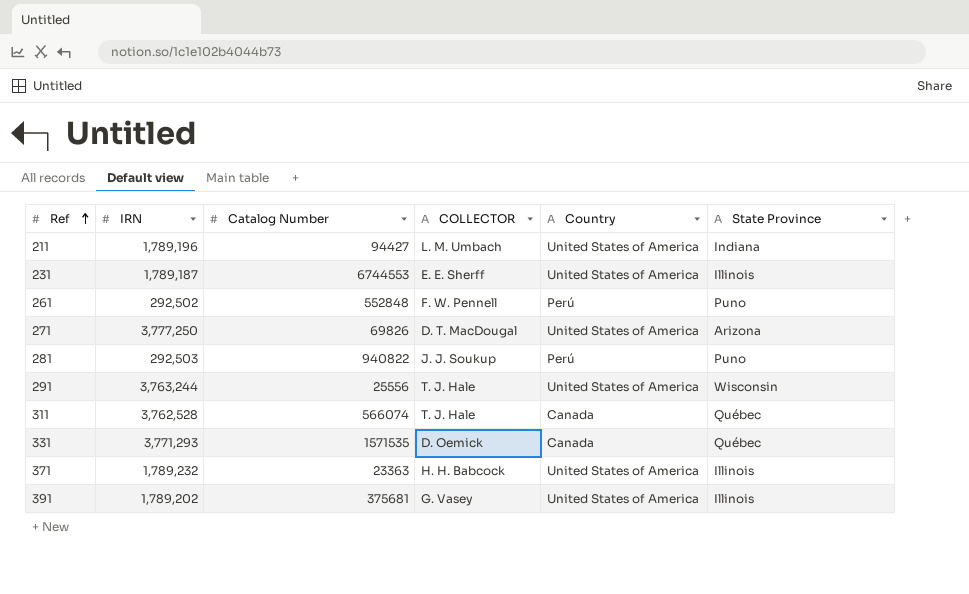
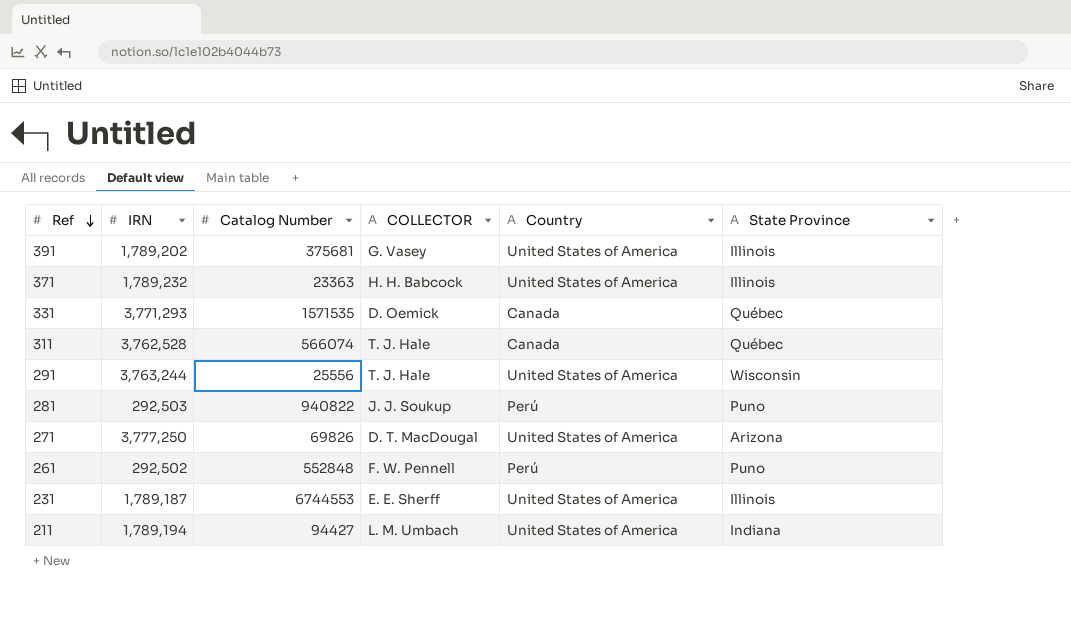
row order: Ref ascending -> Ref descending
211 | IRN: 1,789,196 -> 1,789,194

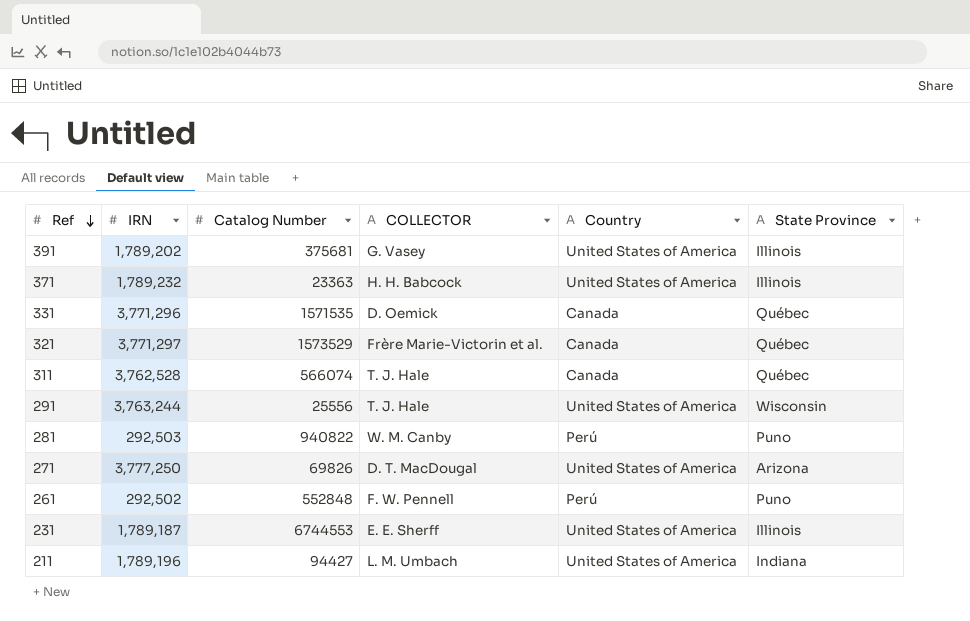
331 | IRN: 3,771,293 -> 3,771,296
row 321: none -> 3,771,297 | 1573529 | Frère Marie-Victorin et al. | Canada | Québec
281 | COLLECTOR: J. J. Soukup -> W. M. Canby
211 | IRN: 1,789,194 -> 1,789,196

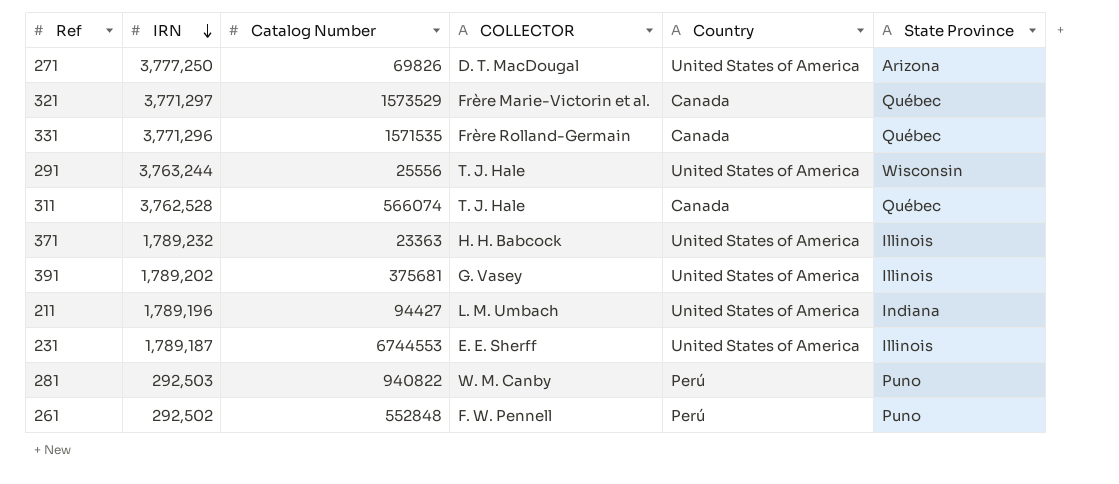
row order: Ref descending -> IRN descending
331 | COLLECTOR: D. Oemick -> Frère Rolland-Germain

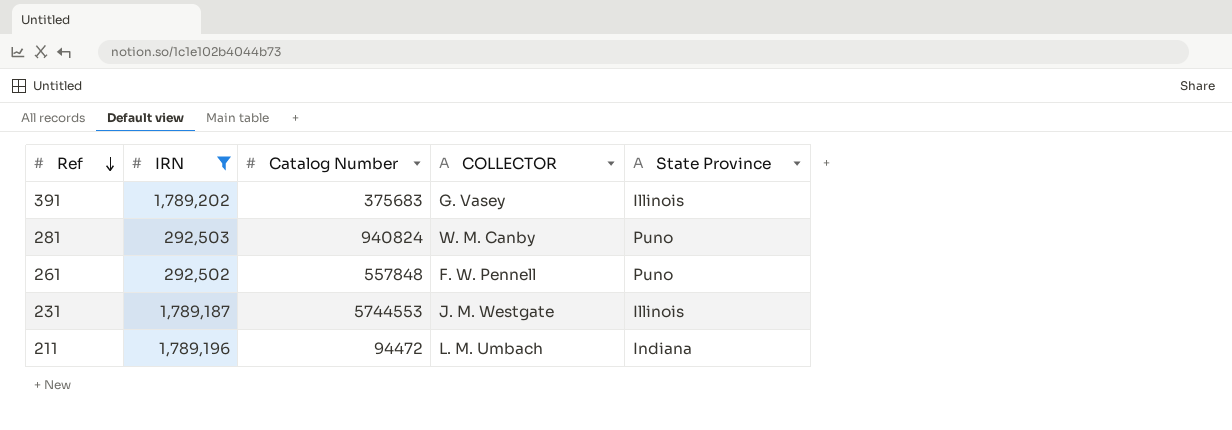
filter: none -> IRN <= 1,789,202
row order: IRN descending -> Ref descending
column Country | position: 5 -> none
391 | Catalog Number: 375681 -> 375683
281 | Catalog Number: 940822 -> 940824
261 | Catalog Number: 552848 -> 557848
231 | Catalog Number: 6744553 -> 5744553
231 | COLLECTOR: E. E. Sherff -> J. M. Westgate
211 | Catalog Number: 94427 -> 94472

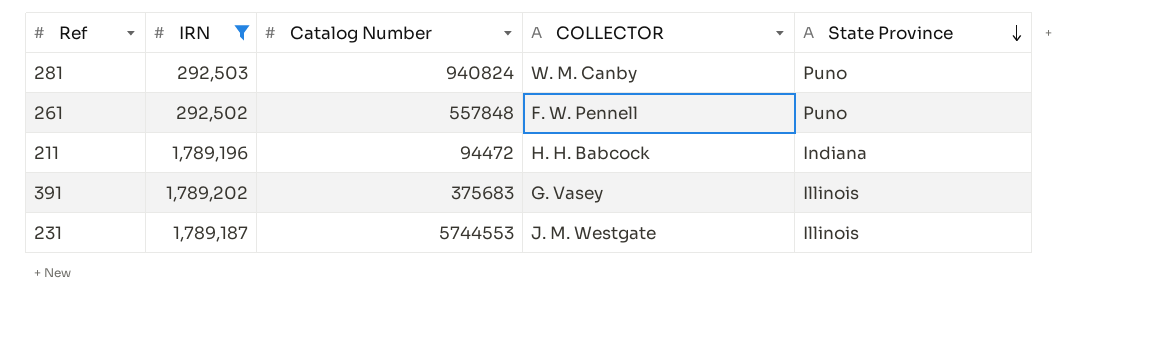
row order: Ref descending -> State Province descending
211 | COLLECTOR: L. M. Umbach -> H. H. Babcock

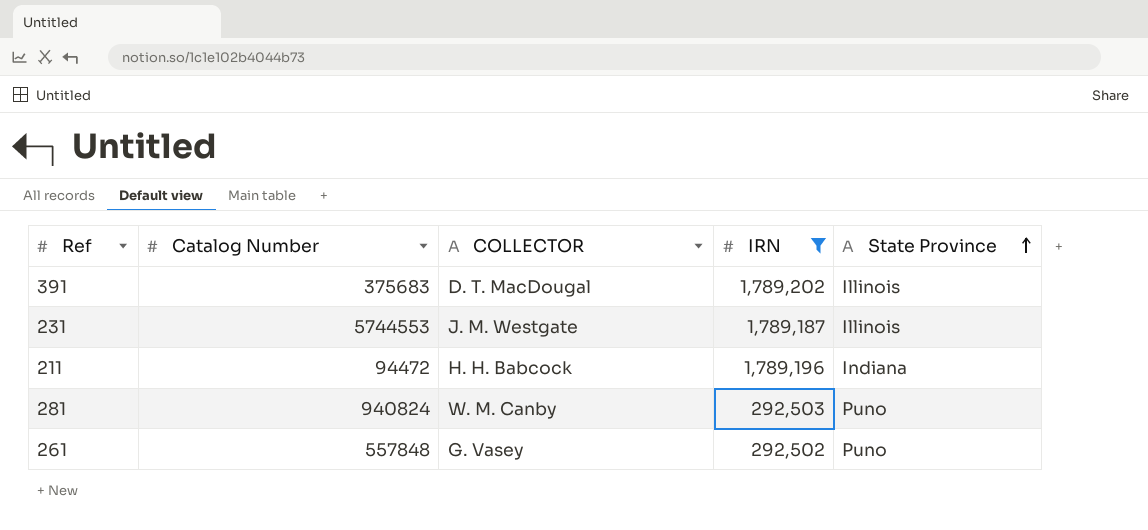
row order: State Province descending -> State Province ascending
column IRN | position: 2 -> 4
391 | COLLECTOR: G. Vasey -> D. T. MacDougal
261 | COLLECTOR: F. W. Pennell -> G. Vasey

